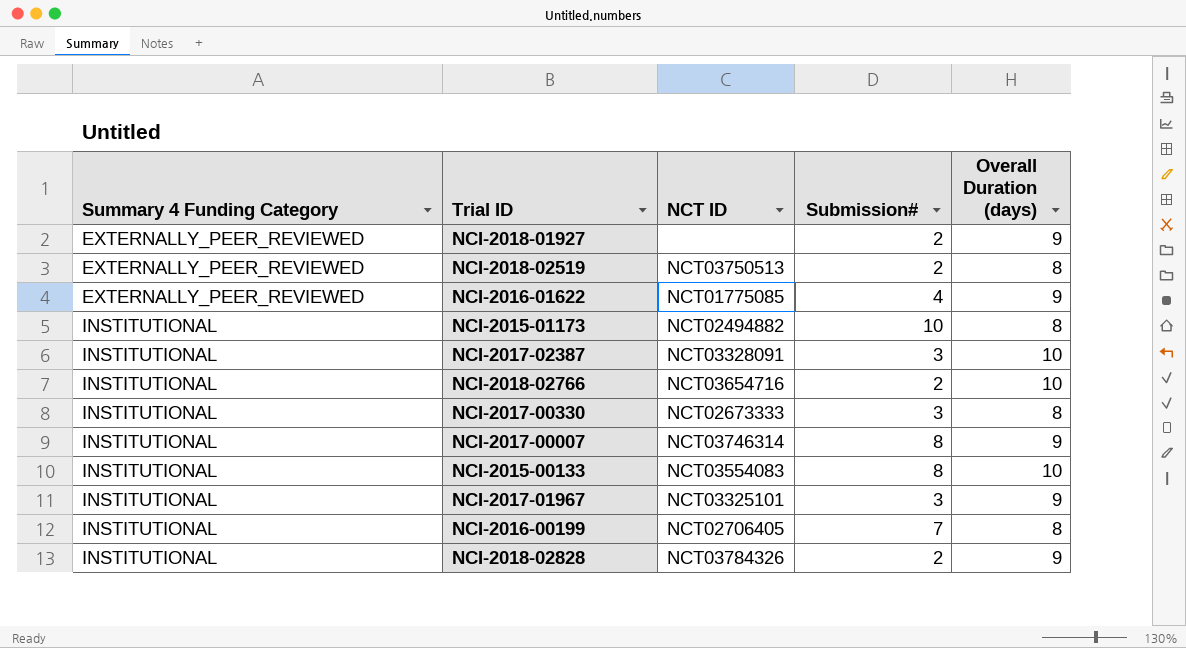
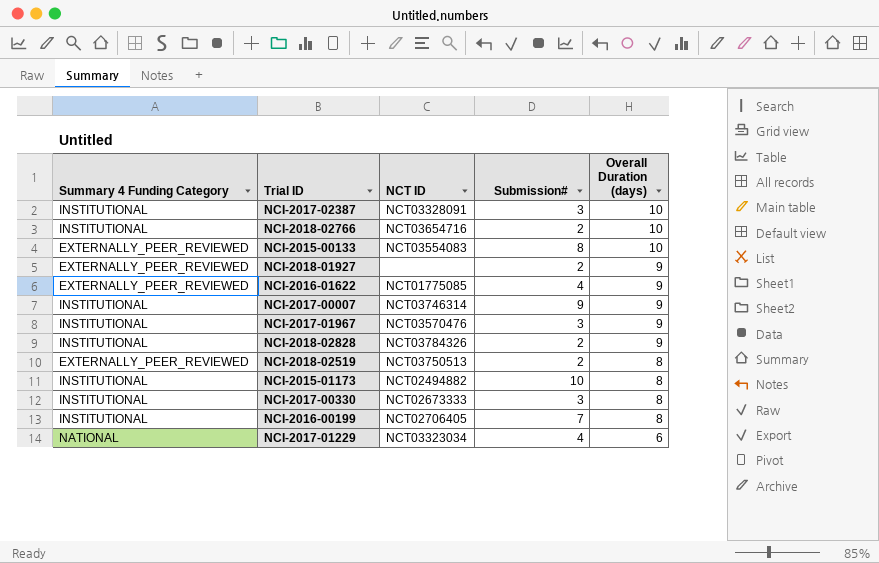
row order: Summary 4 Funding Category ascending -> Overall Duration (days) descending
NCI-2015-00133 | Summary 4 Funding Category: INSTITUTIONAL -> EXTERNALLY_PEER_REVIEWED
NCI-2017-00007 | Submission#: 8 -> 9
NCI-2017-01967 | NCT ID: NCT03325101 -> NCT03570476
row NCI-2017-01229: none -> NATIONAL | NCT03323034 | 4 | 6

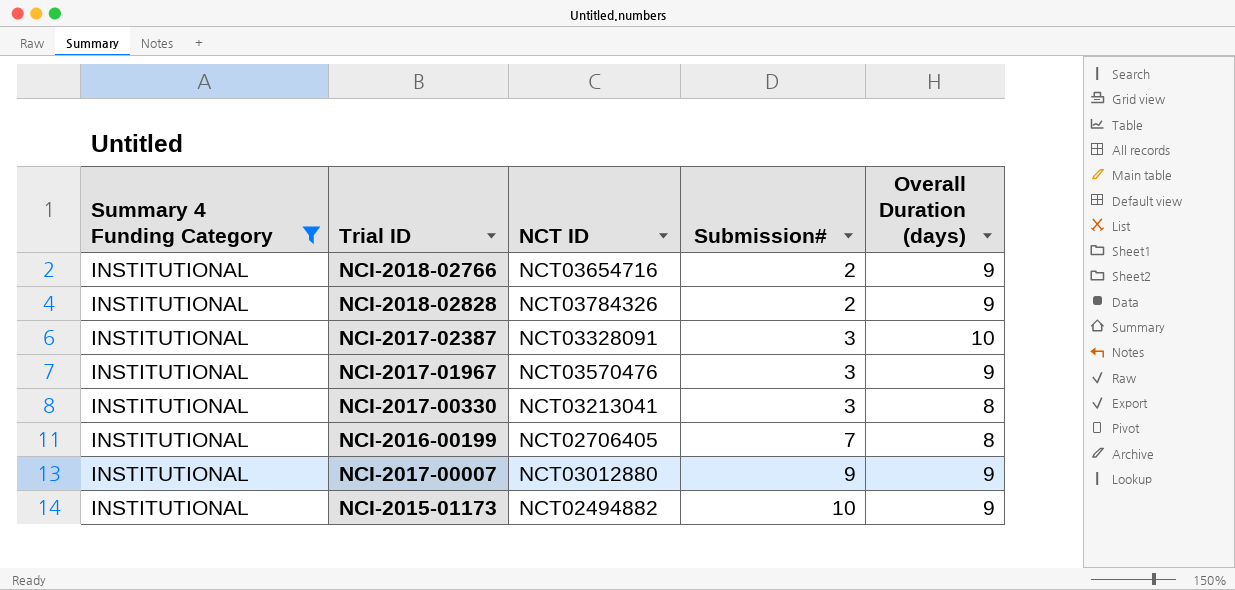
filter: none -> Summary 4 Funding Category = INSTITUTIONAL
row order: Overall Duration (days) descending -> Submission# ascending
NCI-2018-02766 | Overall Duration (days): 10 -> 9
NCI-2017-00330 | NCT ID: NCT02673333 -> NCT03213041
NCI-2017-00007 | NCT ID: NCT03746314 -> NCT03012880
NCI-2015-01173 | Overall Duration (days): 8 -> 9

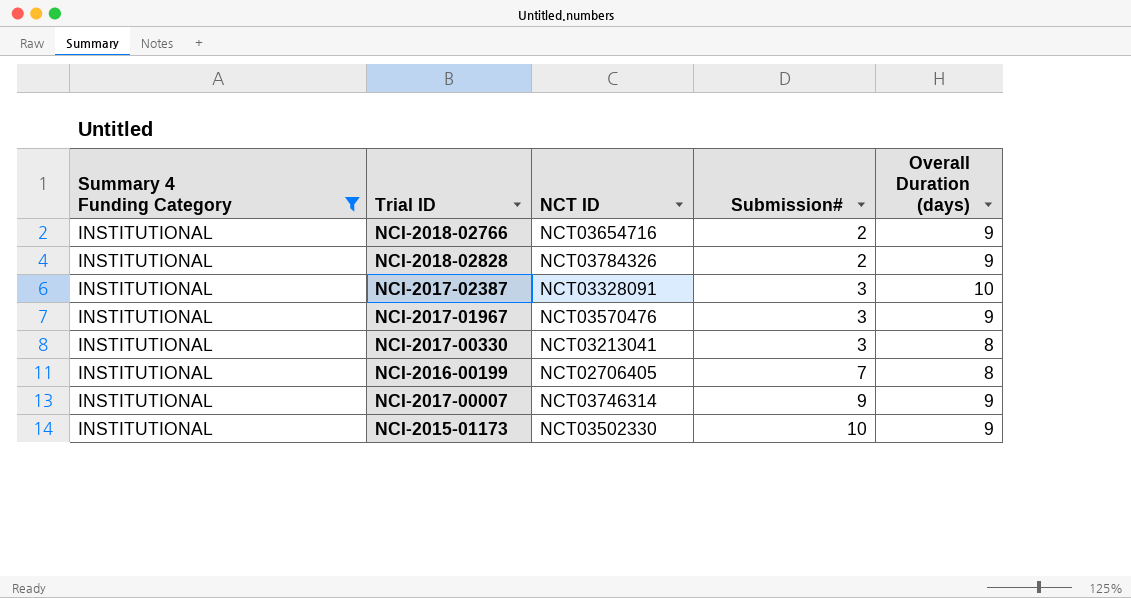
NCI-2017-00007 | NCT ID: NCT03012880 -> NCT03746314
NCI-2015-01173 | NCT ID: NCT02494882 -> NCT03502330

